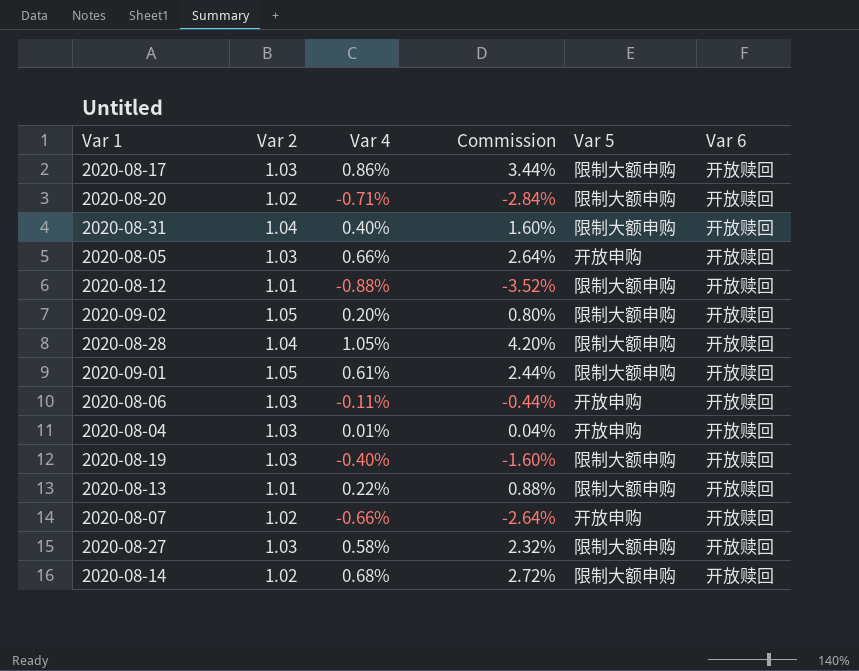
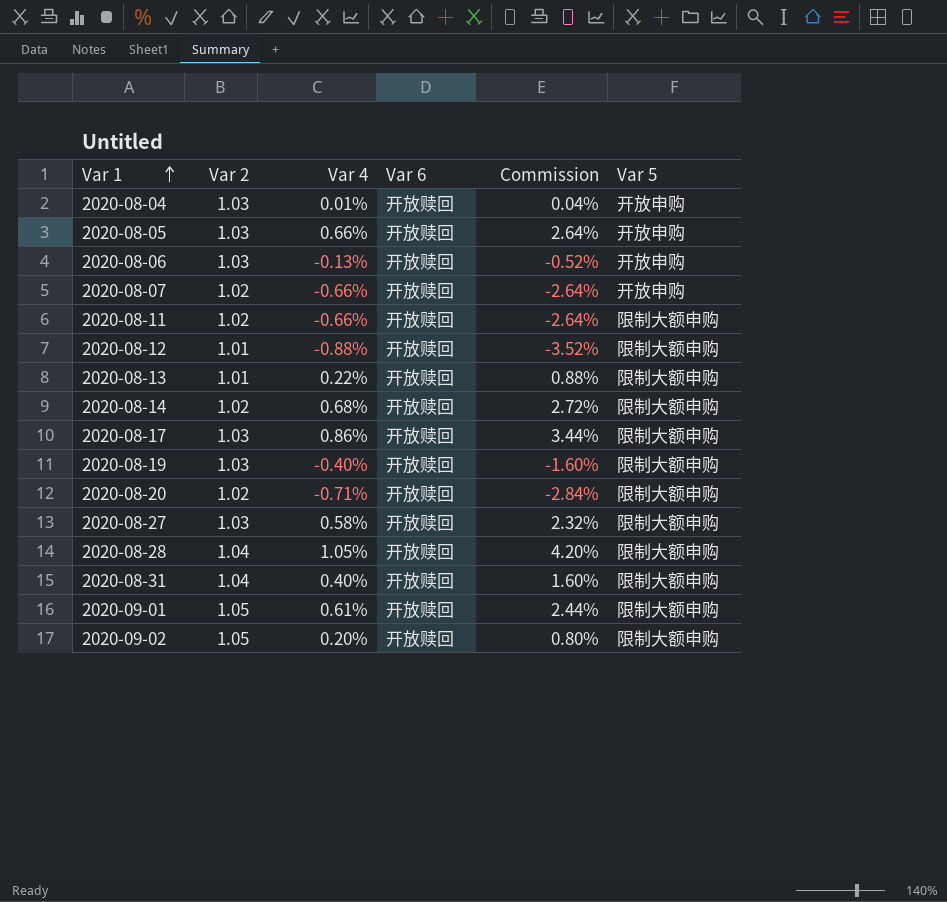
row order: none -> Var 1 ascending
column Var 6 | position: 6 -> 4
2020-08-06 | Var 4: -0.11% -> -0.13%
2020-08-06 | Commission: -0.44% -> -0.52%
row 2020-08-11: none -> 1.02 | -0.66% | 开放赎回 | -2.64% | 限制大额申购

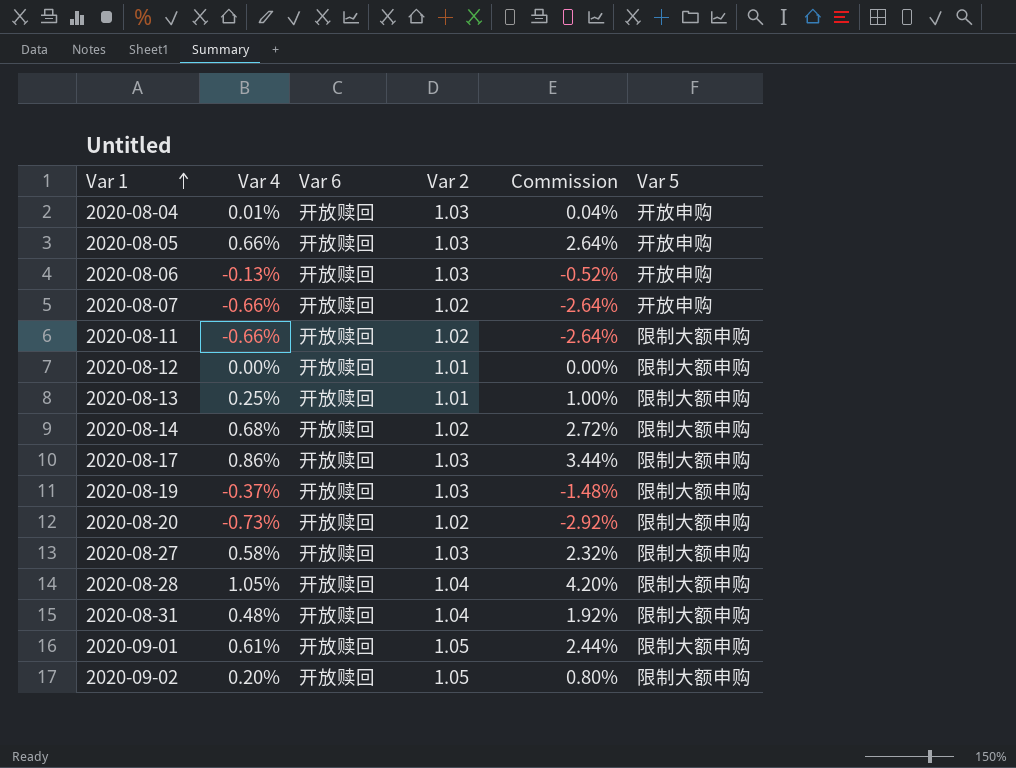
column Var 2 | position: 2 -> 4
2020-08-12 | Var 4: -0.88% -> 0.00%
2020-08-12 | Commission: -3.52% -> 0.00%
2020-08-13 | Var 4: 0.22% -> 0.25%
2020-08-13 | Commission: 0.88% -> 1.00%
2020-08-19 | Var 4: -0.40% -> -0.37%
2020-08-19 | Commission: -1.60% -> -1.48%
2020-08-20 | Var 4: -0.71% -> -0.73%
2020-08-20 | Commission: -2.84% -> -2.92%
2020-08-31 | Var 4: 0.40% -> 0.48%
2020-08-31 | Commission: 1.60% -> 1.92%

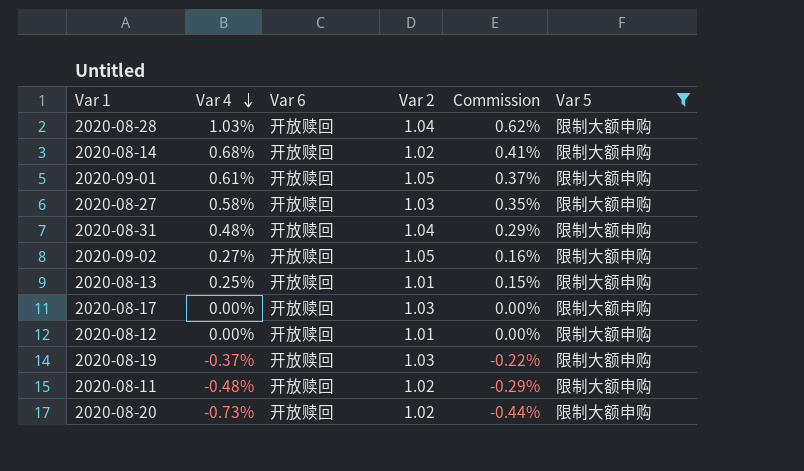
filter: none -> Var 5 = 限制大额申购
row order: Var 1 ascending -> Var 4 descending
column Commission | formula: [Var 4] * 4 -> [Var 4] * 0.6
2020-08-28 | Var 4: 1.05% -> 1.03%
2020-09-02 | Var 4: 0.20% -> 0.27%
2020-08-17 | Var 4: 0.86% -> 0.00%
2020-08-11 | Var 4: -0.66% -> -0.48%

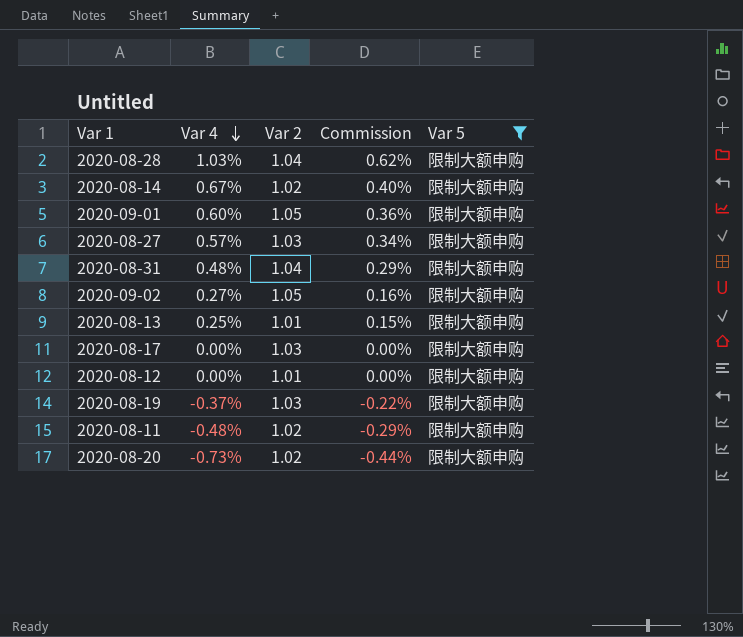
column Var 6 | position: 3 -> none
2020-08-14 | Var 4: 0.68% -> 0.67%
2020-08-14 | Commission: 0.41% -> 0.40%
2020-09-01 | Var 4: 0.61% -> 0.60%
2020-09-01 | Commission: 0.37% -> 0.36%
2020-08-27 | Var 4: 0.58% -> 0.57%
2020-08-27 | Commission: 0.35% -> 0.34%

